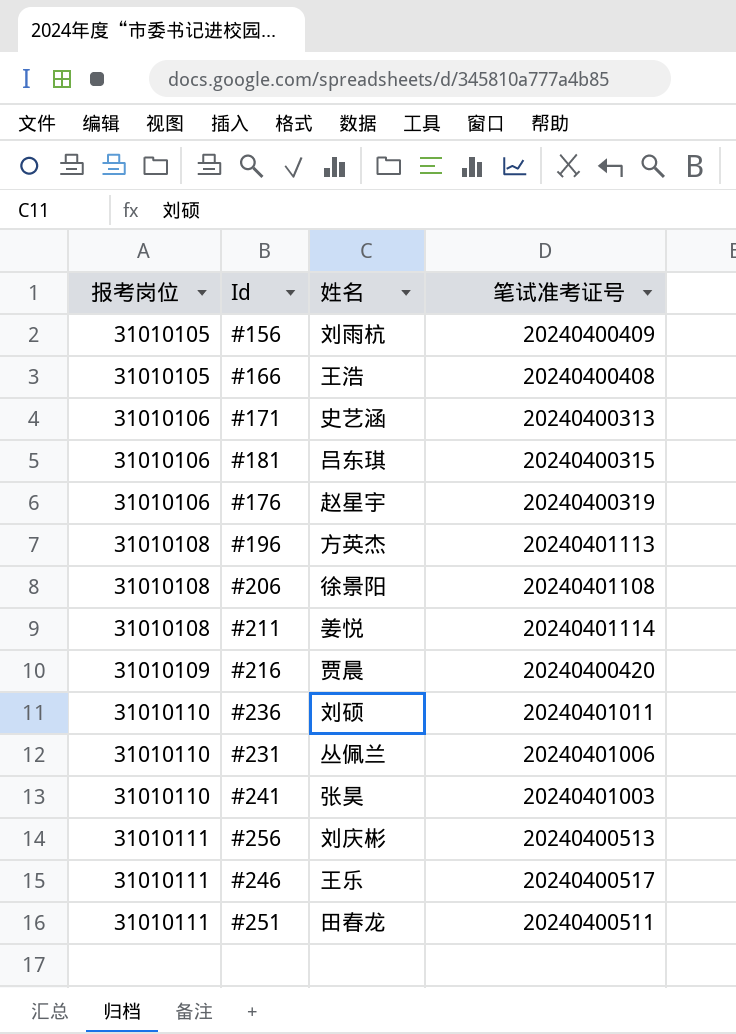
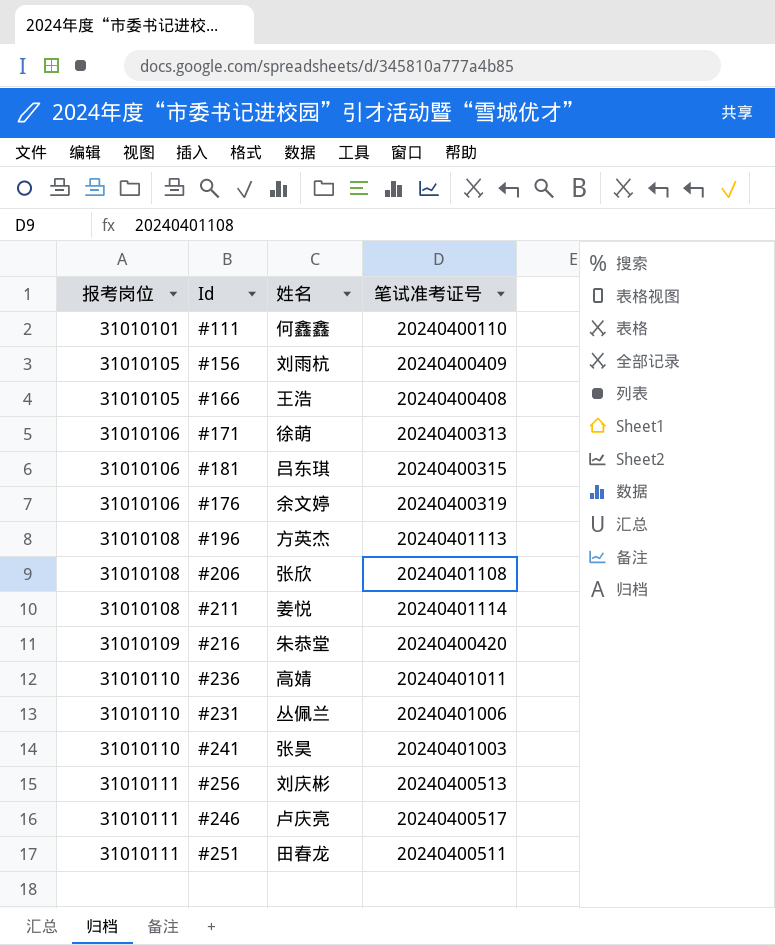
row #111: none -> 31010101 | 何鑫鑫 | 20240400110
#171 | 姓名: 史艺涵 -> 徐萌
#176 | 姓名: 赵星宇 -> 余文婷
#206 | 姓名: 徐景阳 -> 张欣
#216 | 姓名: 贾晨 -> 朱恭堂
#236 | 姓名: 刘硕 -> 高婧
#246 | 姓名: 王乐 -> 卢庆亮

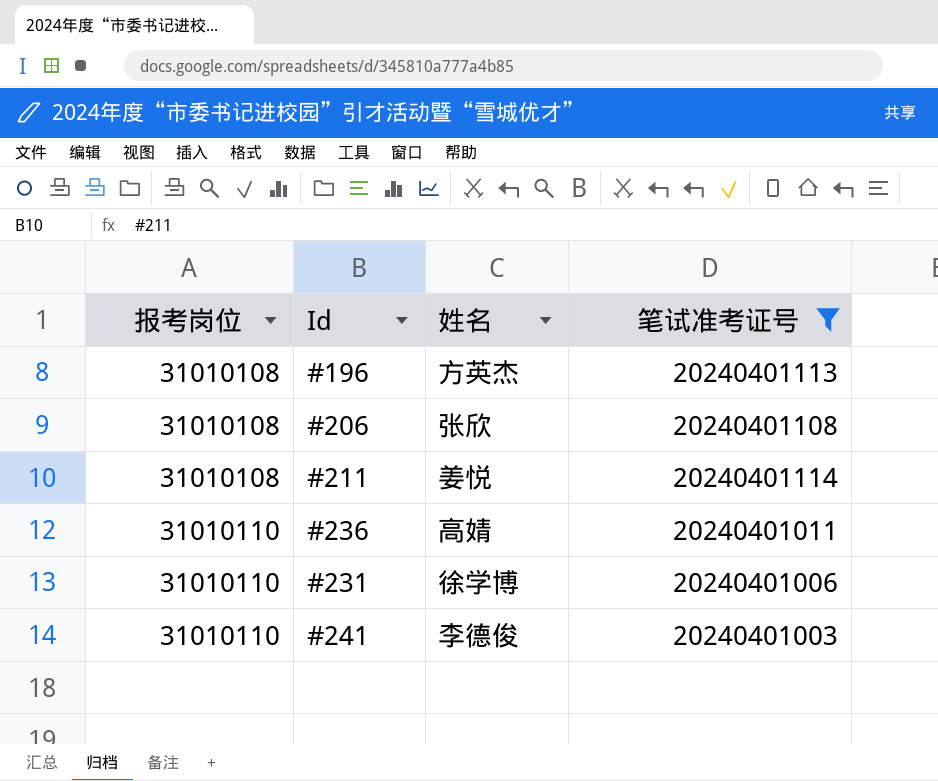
filter: none -> 笔试准考证号 >= 20240401003
#231 | 姓名: 丛佩兰 -> 徐学博
#241 | 姓名: 张昊 -> 李德俊

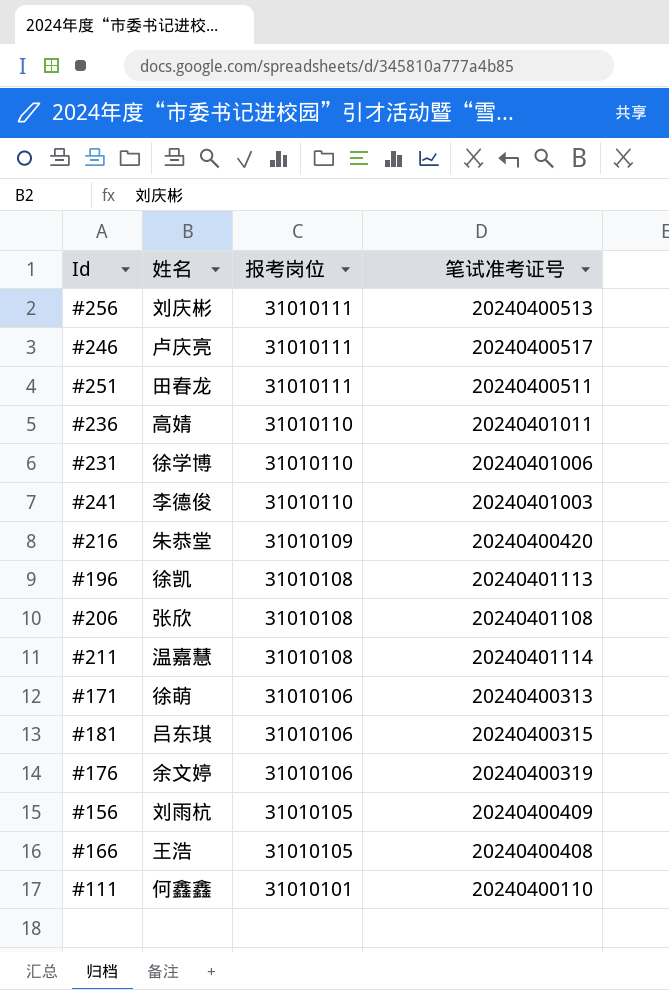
filter: 笔试准考证号 >= 20240401003 -> none
row order: 报考岗位 ascending -> 报考岗位 descending
column 报考岗位 | position: 1 -> 3
#196 | 姓名: 方英杰 -> 徐凯
#211 | 姓名: 姜悦 -> 温嘉慧

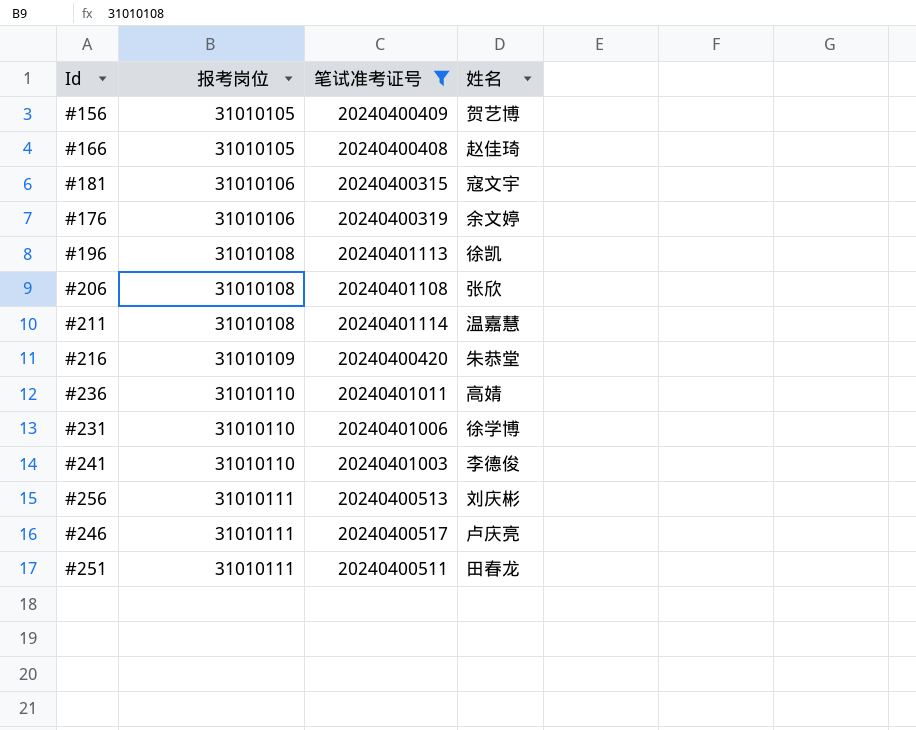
filter: none -> 笔试准考证号 >= 20240400315
row order: 报考岗位 descending -> 报考岗位 ascending
column 姓名 | position: 2 -> 4
#156 | 姓名: 刘雨杭 -> 贺艺博
#166 | 姓名: 王浩 -> 赵佳琦
#181 | 姓名: 吕东琪 -> 寇文宇

